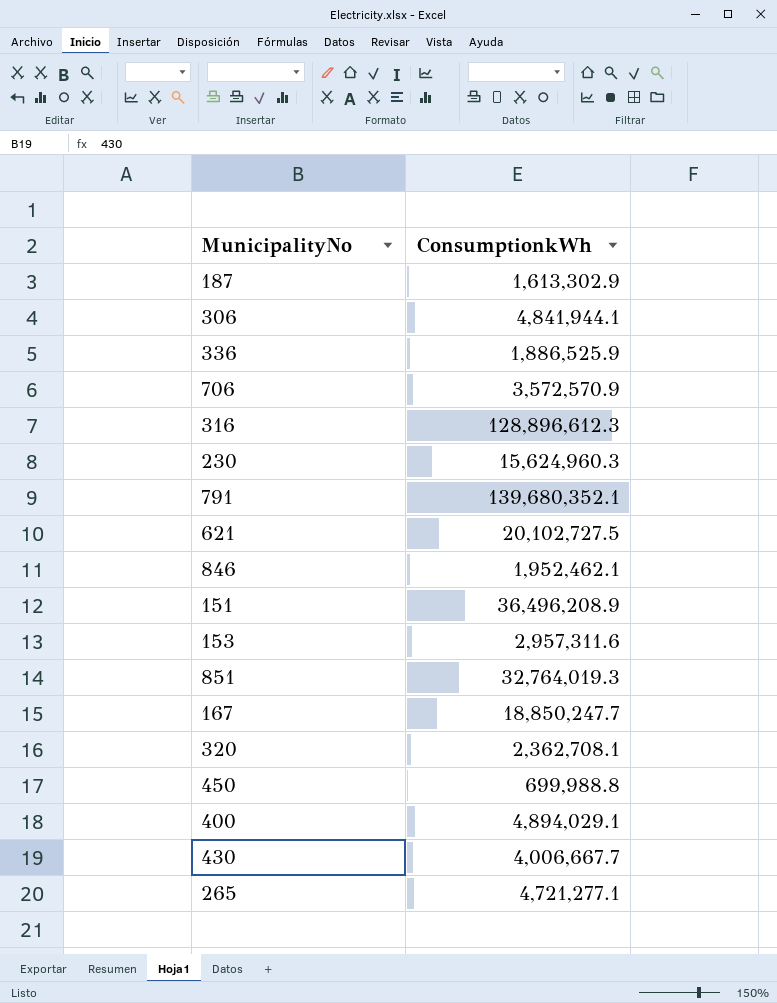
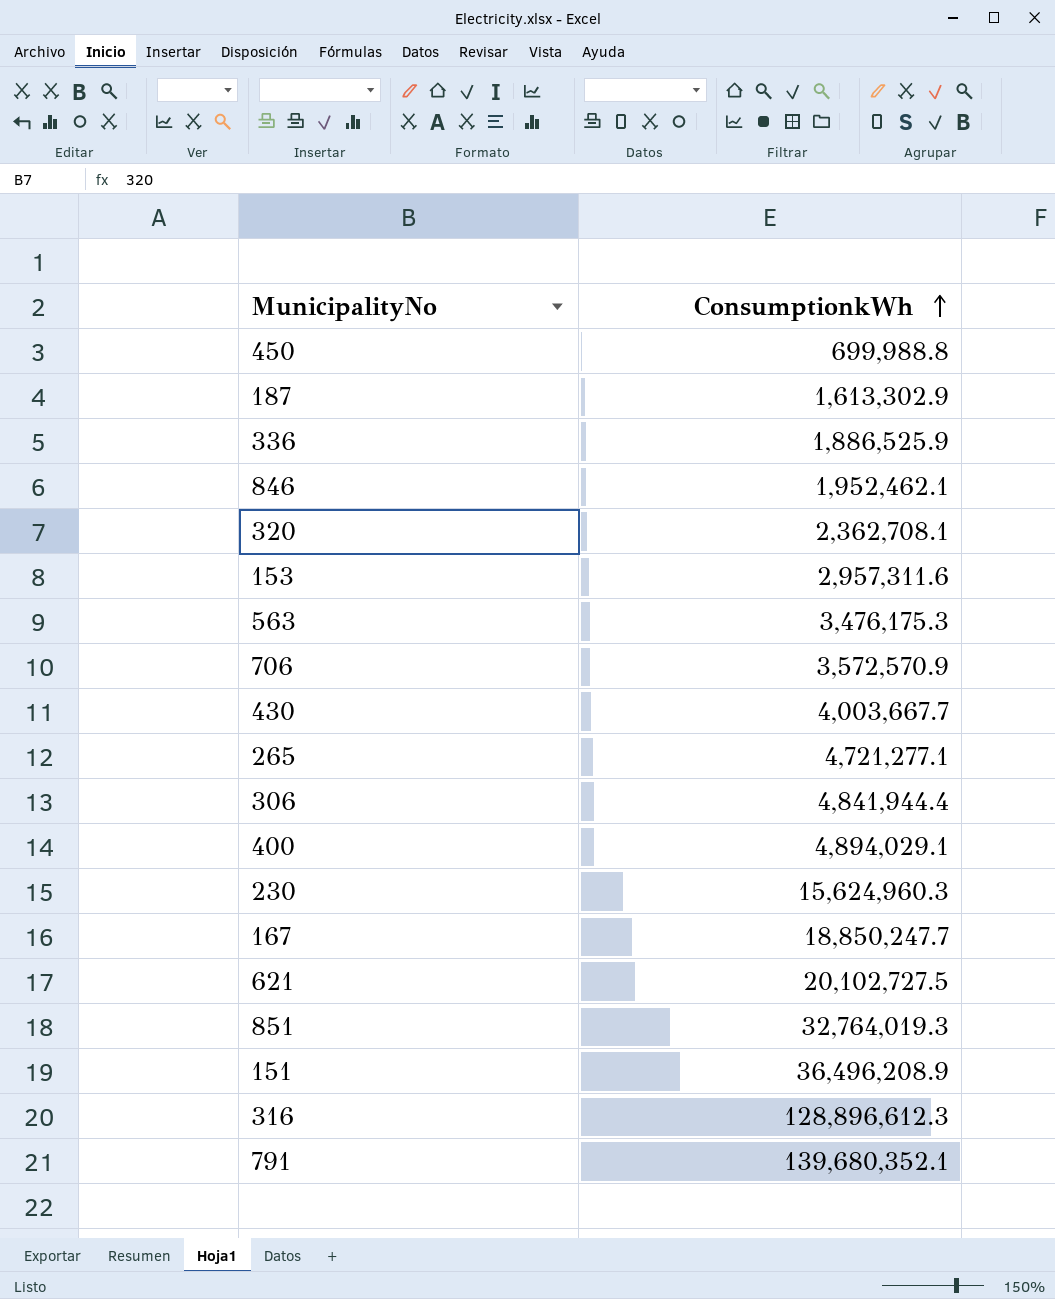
row order: none -> ConsumptionkWh ascending
row 563: none -> 3,476,175.3
430 | ConsumptionkWh: 4,006,667.7 -> 4,003,667.7
306 | ConsumptionkWh: 4,841,944.1 -> 4,841,944.4

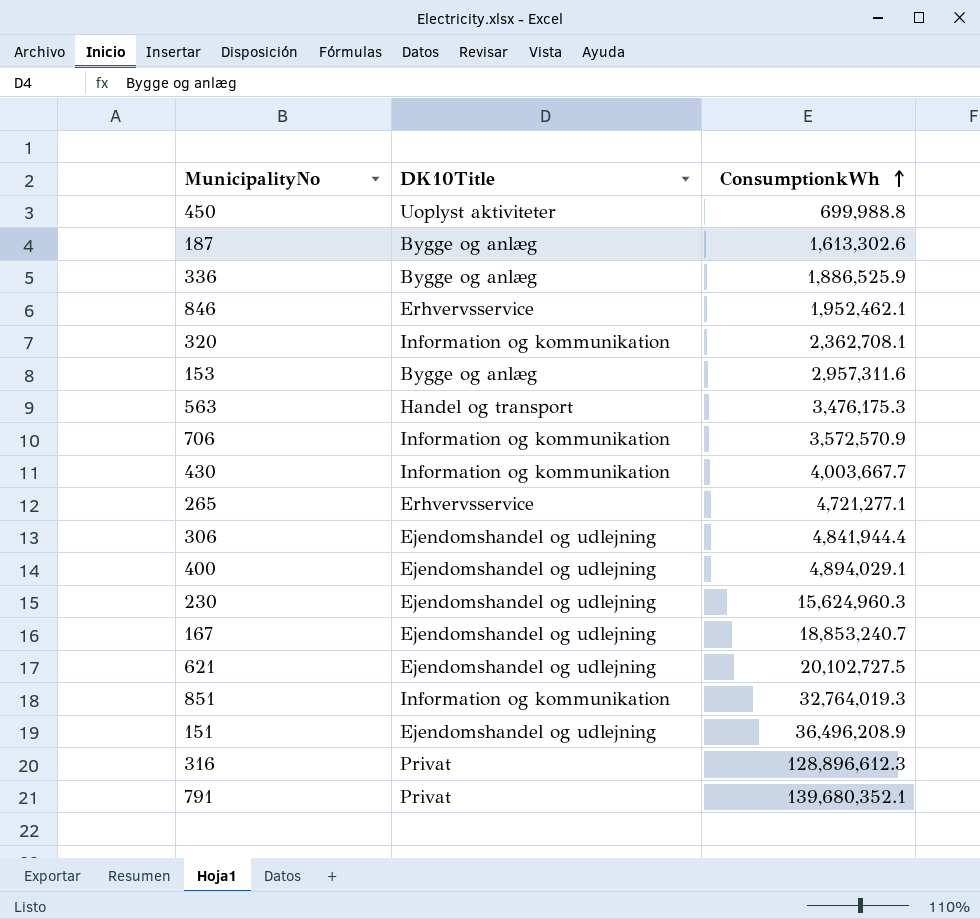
column DK10Title | position: none -> 2
187 | ConsumptionkWh: 1,613,302.9 -> 1,613,302.6
167 | ConsumptionkWh: 18,850,247.7 -> 18,853,240.7

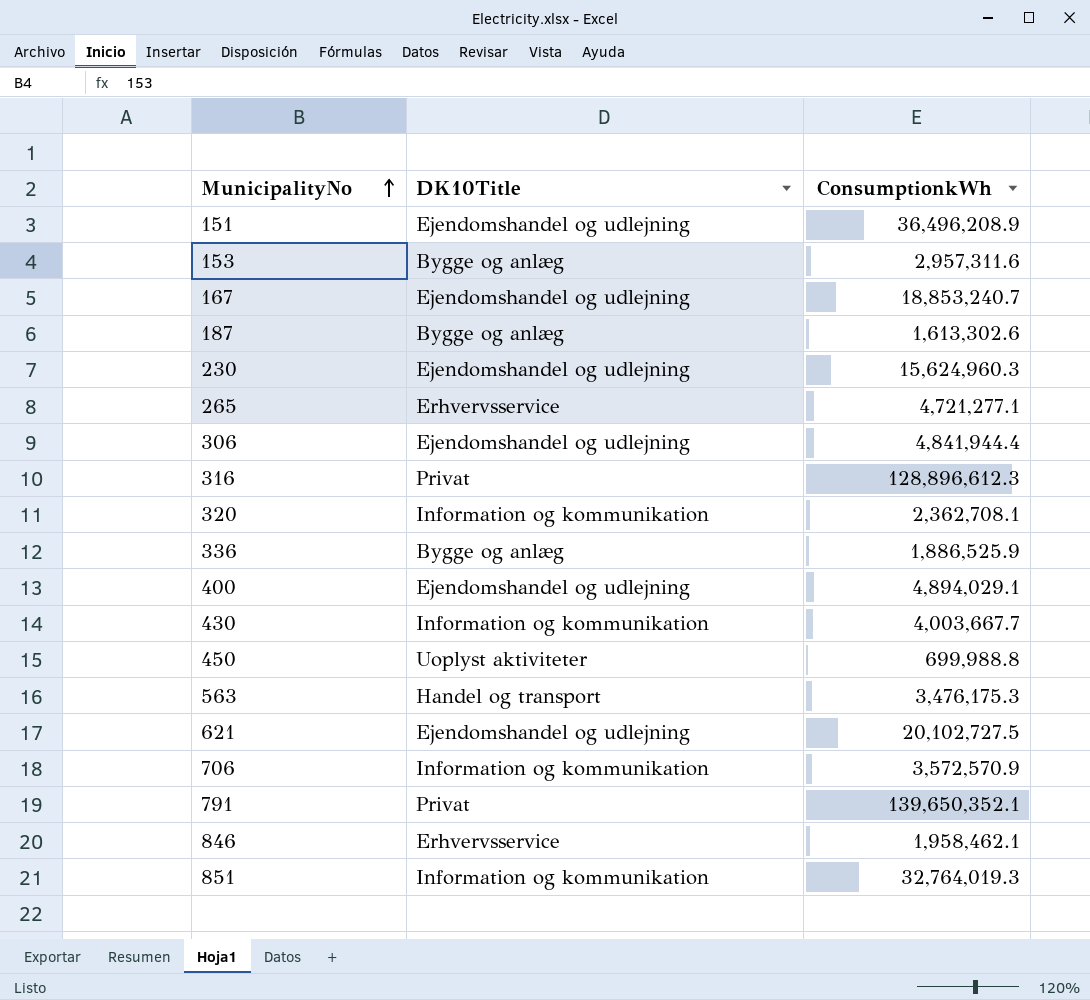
row order: ConsumptionkWh ascending -> MunicipalityNo ascending
791 | ConsumptionkWh: 139,680,352.1 -> 139,650,352.1
846 | ConsumptionkWh: 1,952,462.1 -> 1,958,462.1

